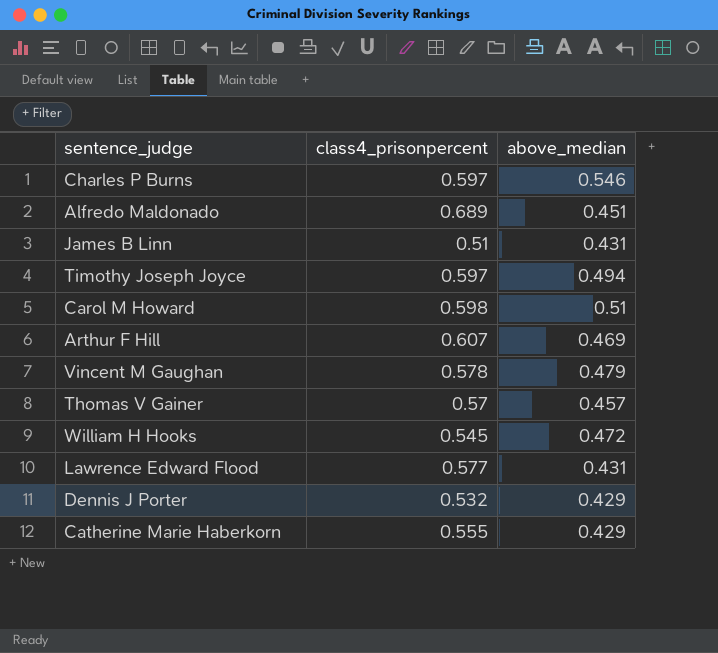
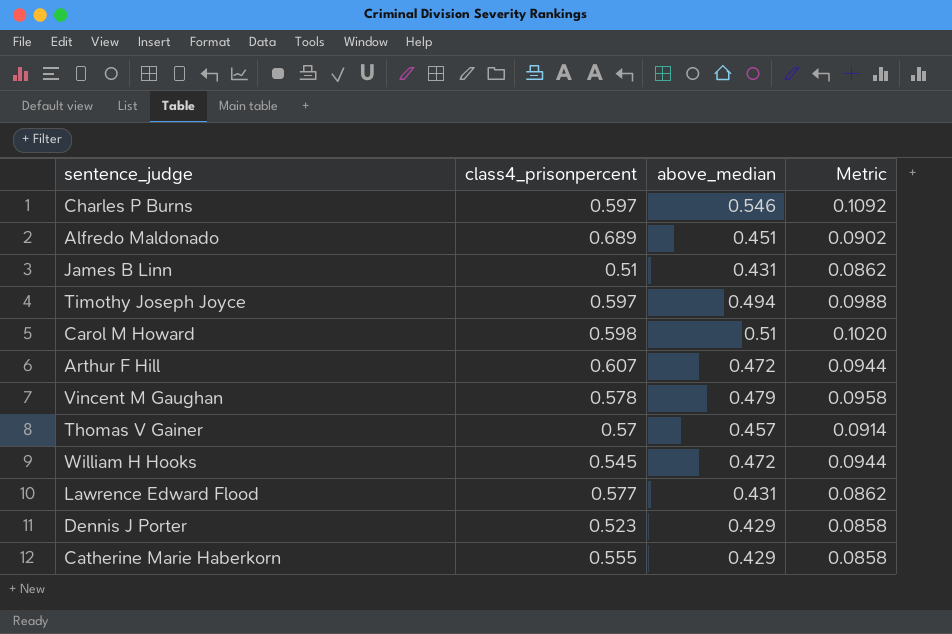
column Metric | formula: none -> [above_median] * 0.2
Arthur F Hill | above_median: 0.469 -> 0.472
Dennis J Porter | class4_prisonpercent: 0.532 -> 0.523

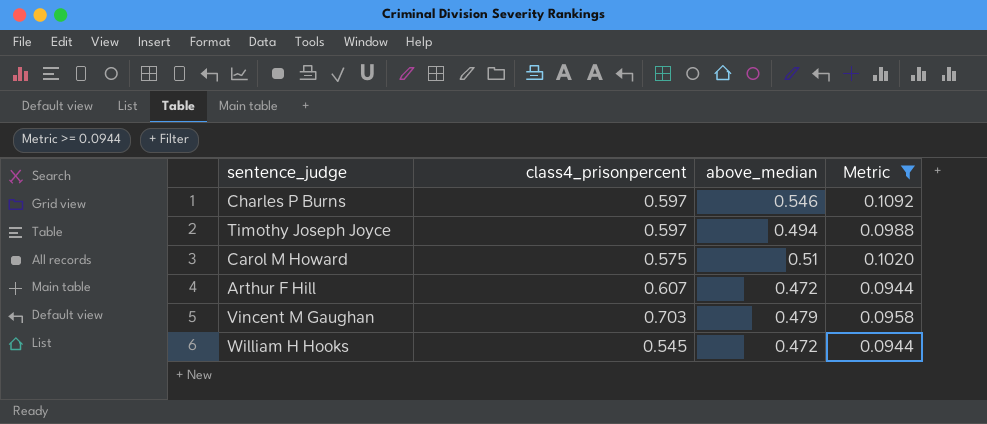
filter: none -> Metric >= 0.0944
Carol M Howard | class4_prisonpercent: 0.598 -> 0.575
Vincent M Gaughan | class4_prisonpercent: 0.578 -> 0.703

